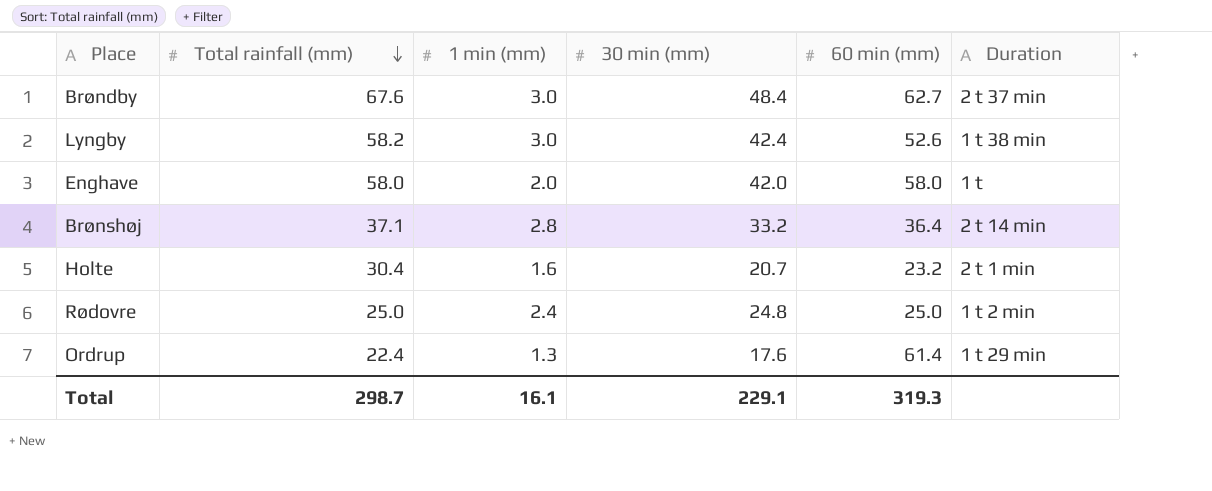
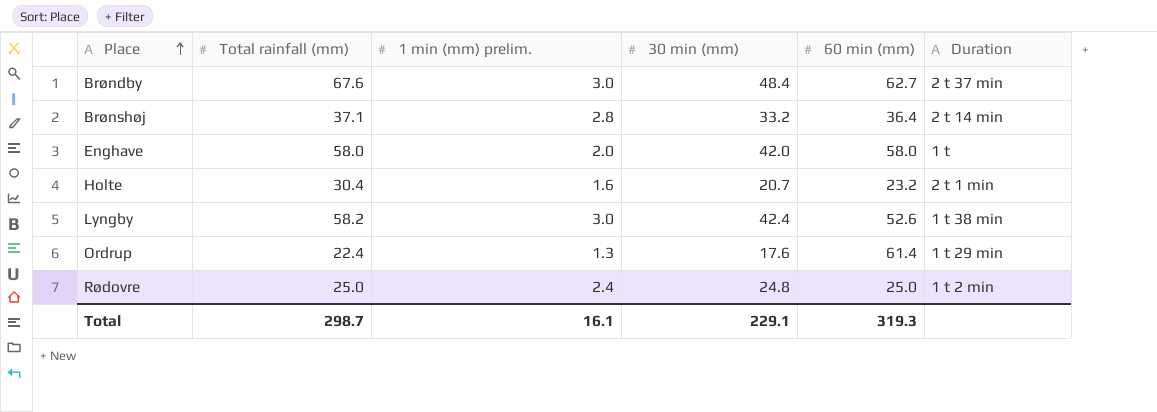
row order: Total rainfall (mm) descending -> Place ascending
column name: 1 min (mm) -> 1 min (mm) prelim.

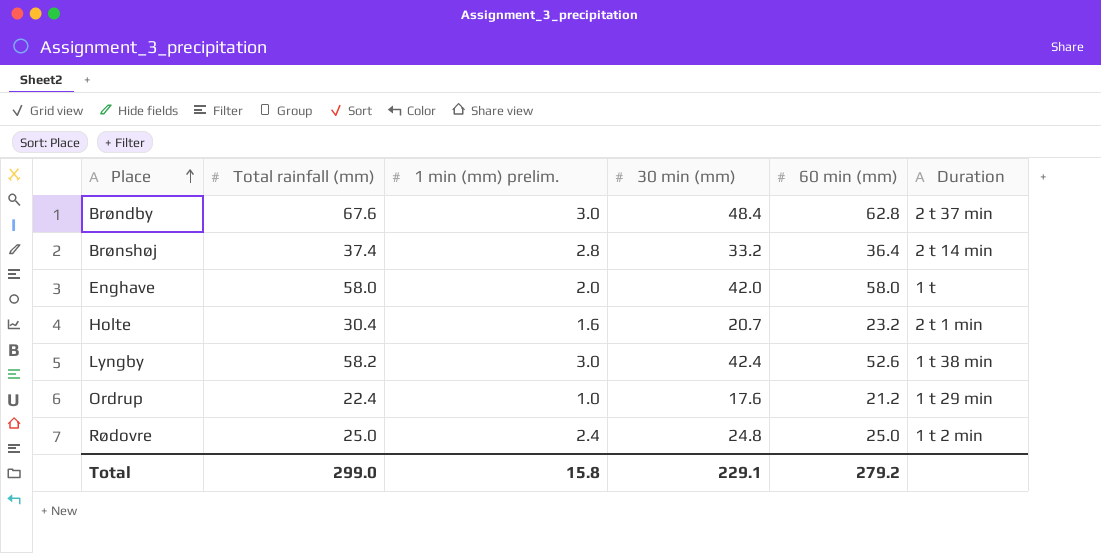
Brøndby | 60 min (mm): 62.7 -> 62.8
Brønshøj | Total rainfall (mm): 37.1 -> 37.4
Ordrup | 1 min (mm) prelim.: 1.3 -> 1.0
Ordrup | 60 min (mm): 61.4 -> 21.2
Total | Total rainfall (mm): 298.7 -> 299.0
Total | 1 min (mm) prelim.: 16.1 -> 15.8
Total | 60 min (mm): 319.3 -> 279.2

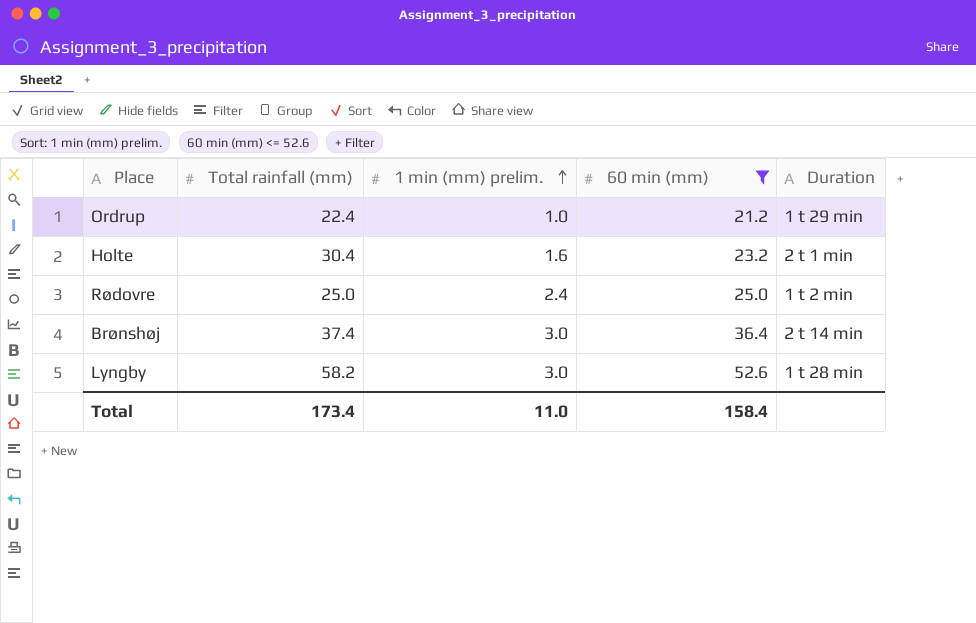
filter: none -> 60 min (mm) <= 52.6
row order: Place ascending -> 1 min (mm) prelim. ascending
column 30 min (mm) | position: 4 -> none
Brønshøj | 1 min (mm) prelim.: 2.8 -> 3.0
Lyngby | Duration: 1 t 38 min -> 1 t 28 min
Total | Total rainfall (mm): 299.0 -> 173.4
Total | 1 min (mm) prelim.: 15.8 -> 11.0
Total | 60 min (mm): 279.2 -> 158.4

